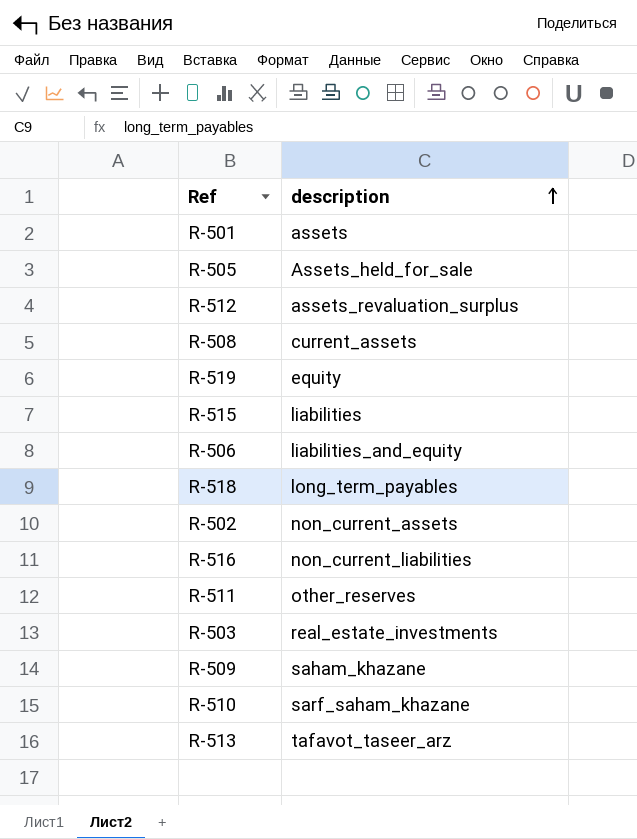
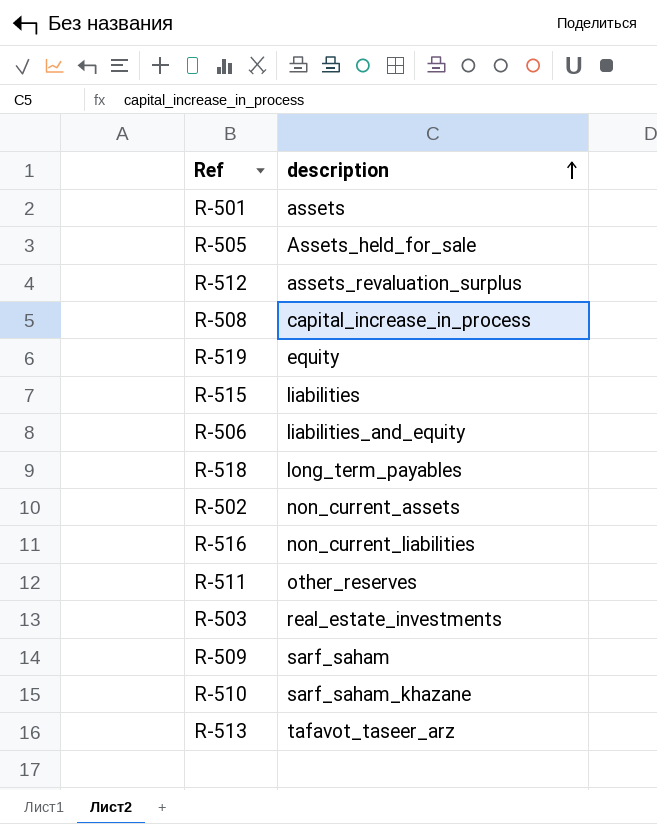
R-508 | description: current_assets -> capital_increase_in_process
R-509 | description: saham_khazane -> sarf_saham

